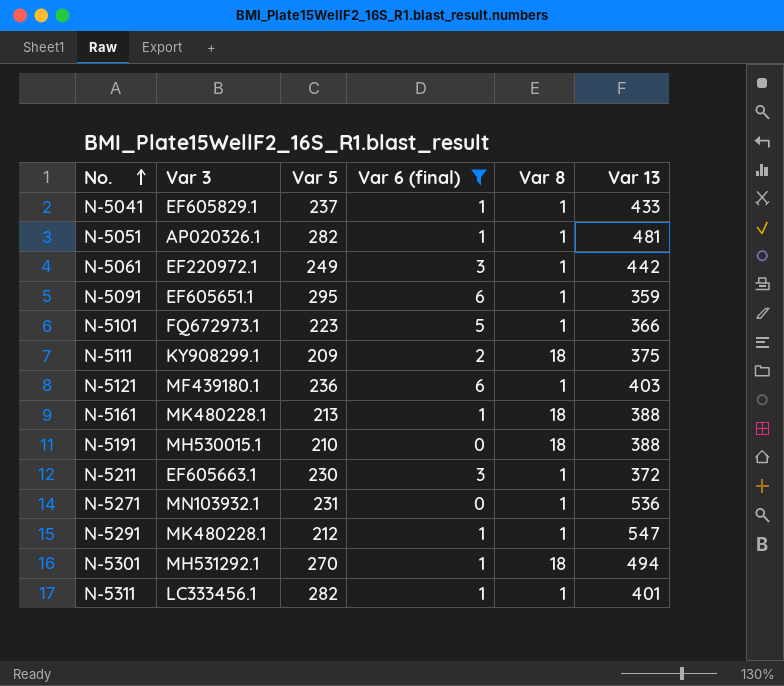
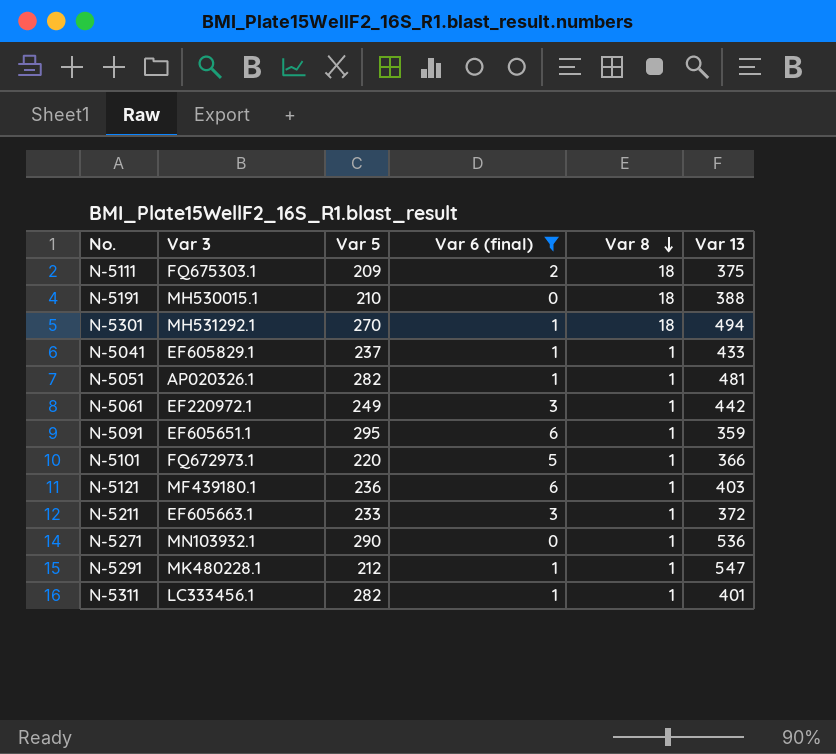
row order: No. ascending -> Var 8 descending
row N-5161: MK480228.1 | 213 | 1 | 18 | 388 -> none
N-5111 | Var 3: KY908299.1 -> FQ675303.1
N-5101 | Var 5: 223 -> 220
N-5211 | Var 5: 230 -> 233
N-5271 | Var 5: 231 -> 290

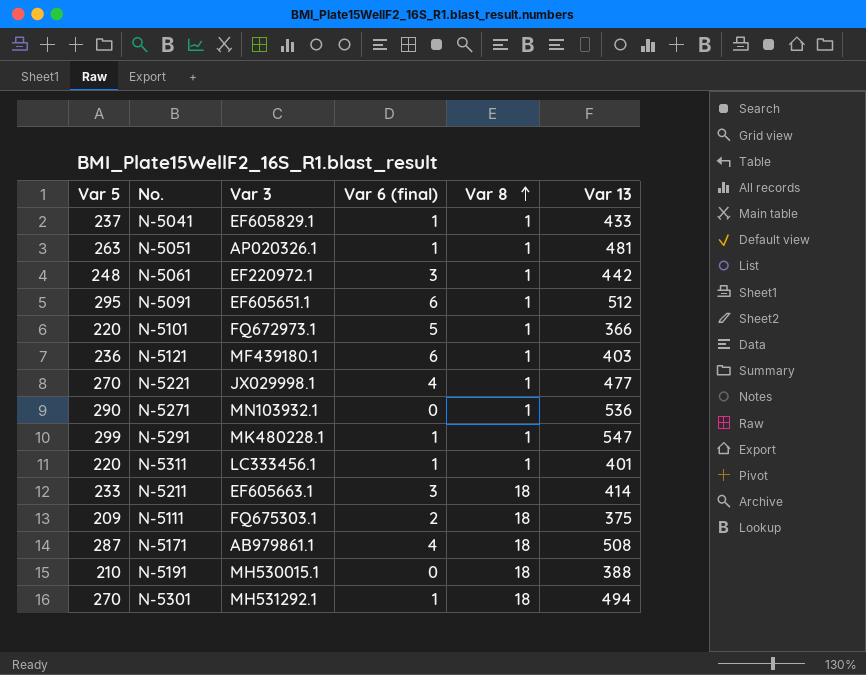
filter: Var 6 (final) != 4 -> none
row order: Var 8 descending -> Var 8 ascending
column Var 5 | position: 3 -> 1
N-5051 | Var 5: 282 -> 263
N-5061 | Var 5: 249 -> 248
N-5091 | Var 13: 359 -> 512
N-5291 | Var 5: 212 -> 299
N-5311 | Var 5: 282 -> 220
N-5211 | Var 8: 1 -> 18
N-5211 | Var 13: 372 -> 414

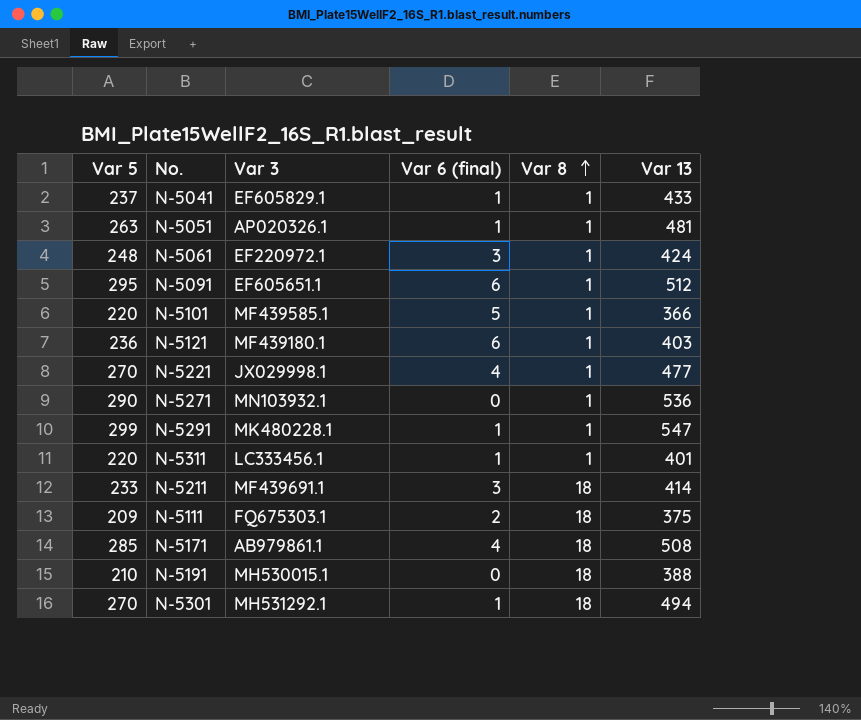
N-5061 | Var 13: 442 -> 424
N-5101 | Var 3: FQ672973.1 -> MF439585.1
N-5211 | Var 3: EF605663.1 -> MF439691.1
N-5171 | Var 5: 287 -> 285

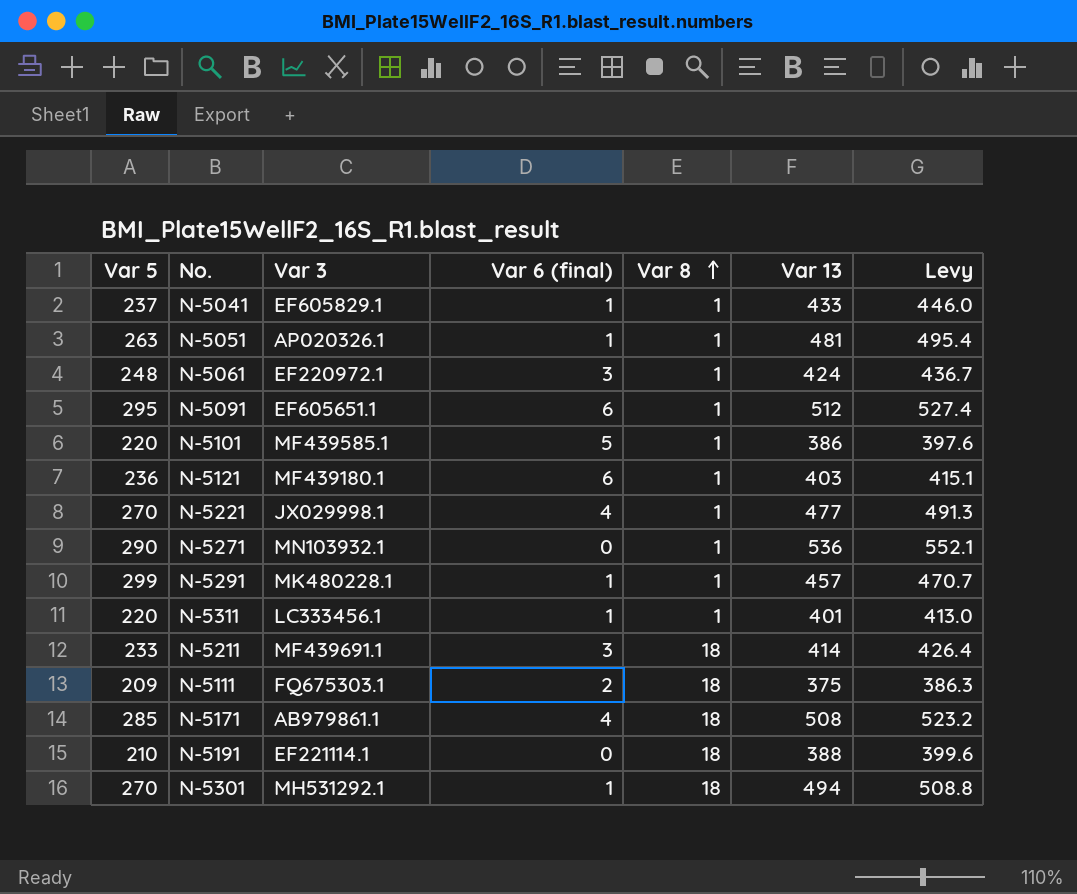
column Levy | formula: none -> [Var 13] * 1.03
N-5101 | Var 13: 366 -> 386
N-5291 | Var 13: 547 -> 457
N-5191 | Var 3: MH530015.1 -> EF221114.1

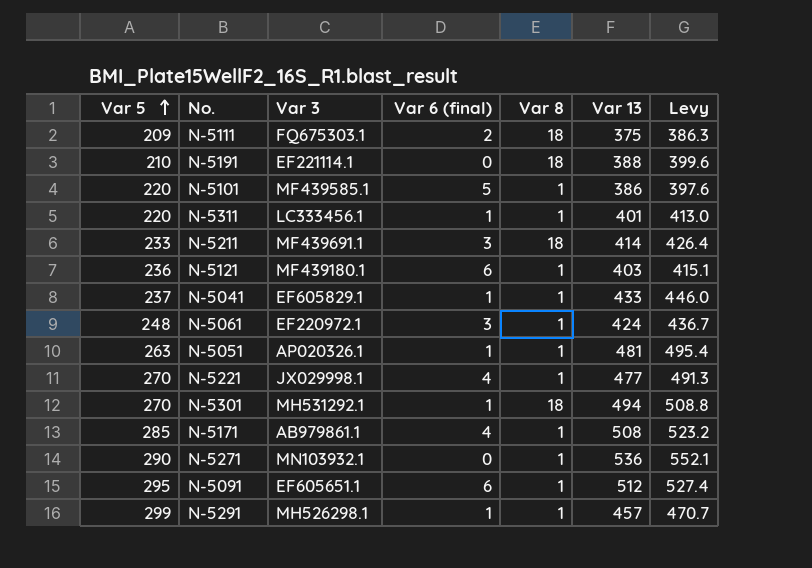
row order: Var 8 ascending -> Var 5 ascending
N-5171 | Var 8: 18 -> 1
N-5291 | Var 3: MK480228.1 -> MH526298.1

